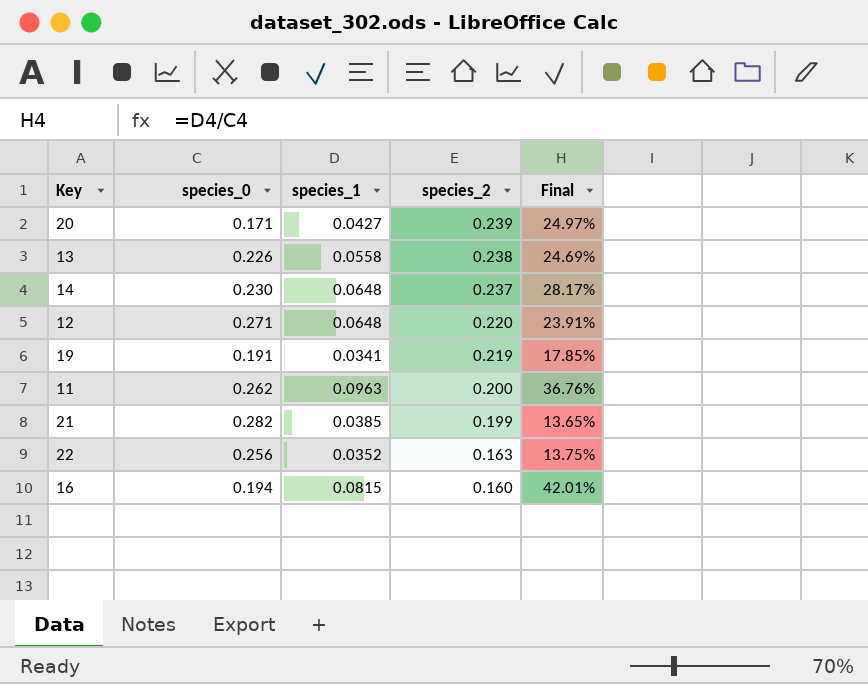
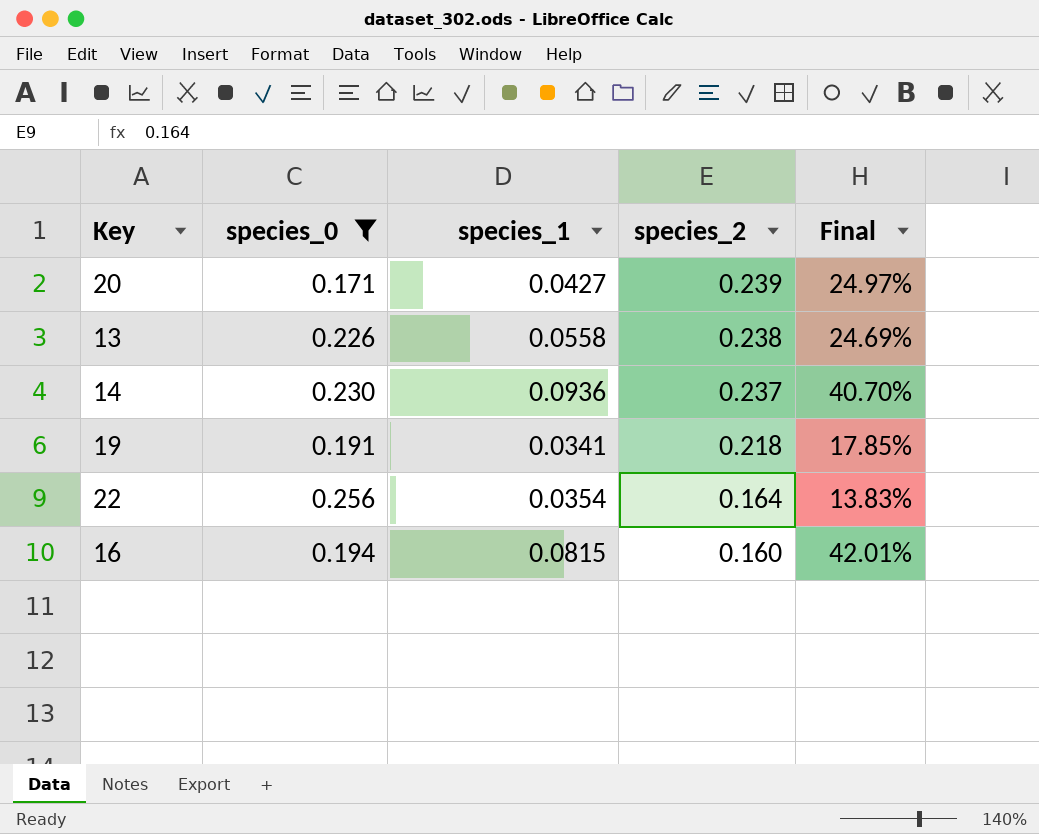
filter: none -> species_0 <= 0.256
14 | species_1: 0.0648 -> 0.0936
14 | Final: 28.17% -> 40.70%
19 | species_2: 0.219 -> 0.218
22 | species_1: 0.0352 -> 0.0354
22 | species_2: 0.163 -> 0.164
22 | Final: 13.75% -> 13.83%

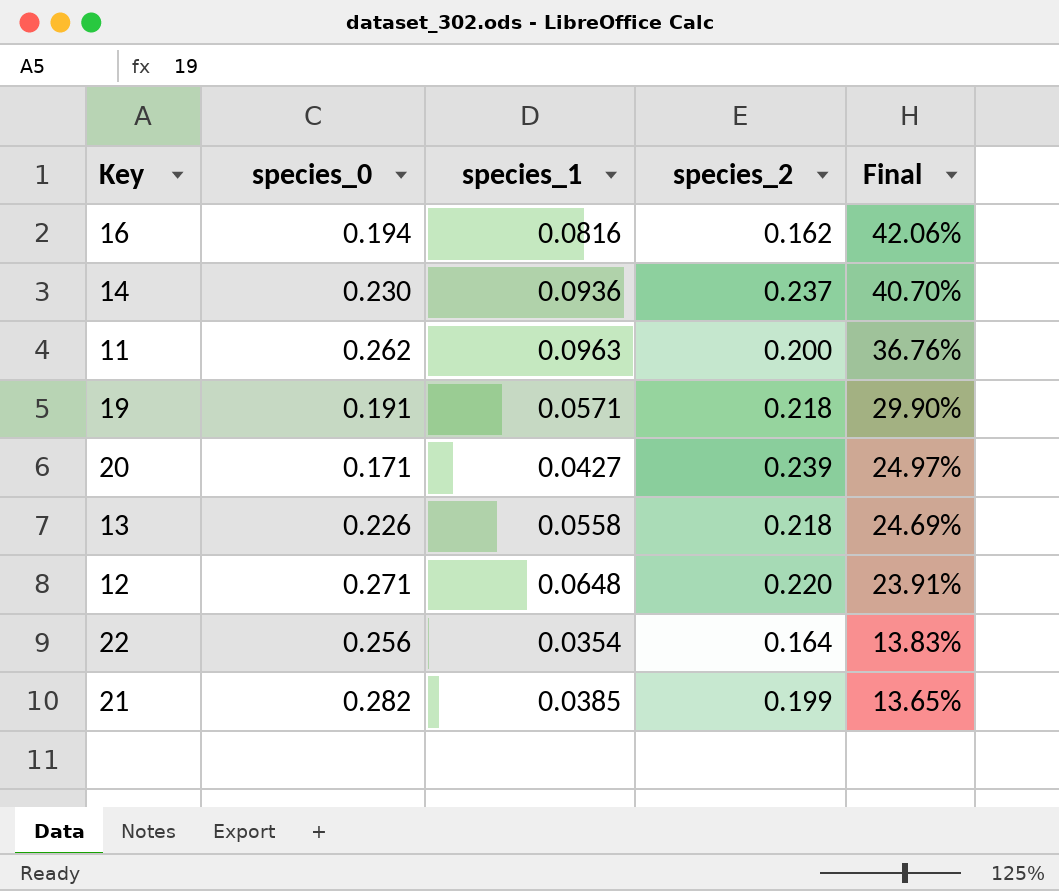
filter: species_0 <= 0.256 -> none
row order: species_2 descending -> Final descending
16 | species_1: 0.0815 -> 0.0816
16 | species_2: 0.160 -> 0.162
16 | Final: 42.01% -> 42.06%
19 | species_1: 0.0341 -> 0.0571
19 | Final: 17.85% -> 29.90%
13 | species_2: 0.238 -> 0.218

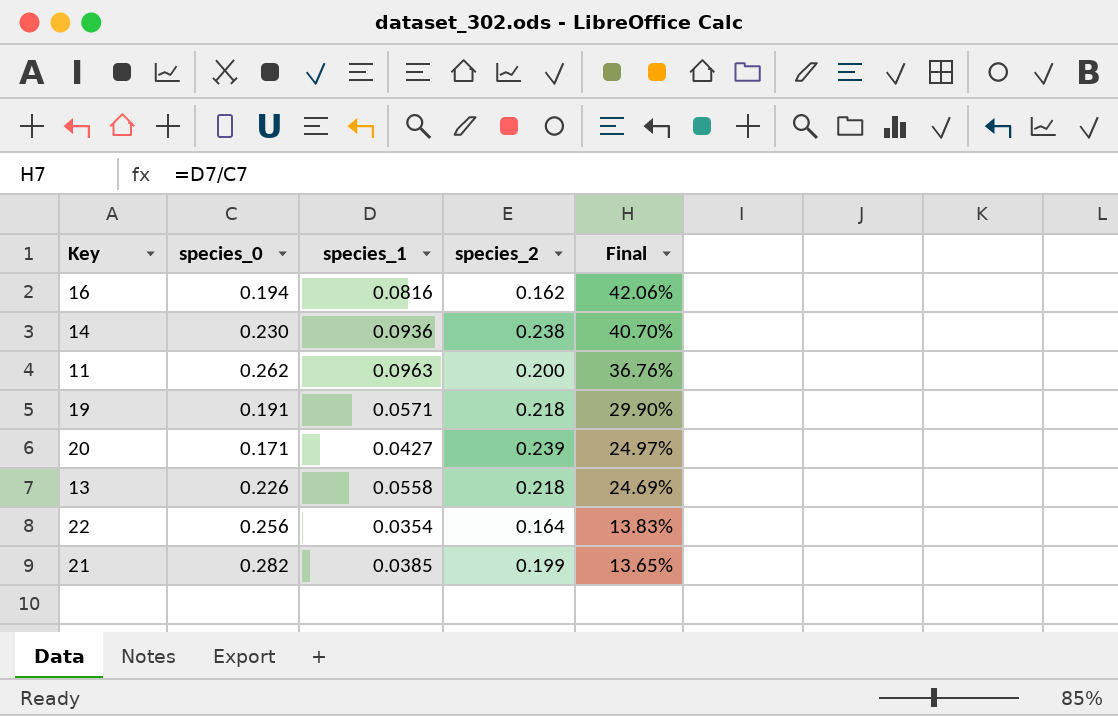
row 12: 0.271 | 0.0648 | 0.220 | 23.91% -> none
14 | species_2: 0.237 -> 0.238

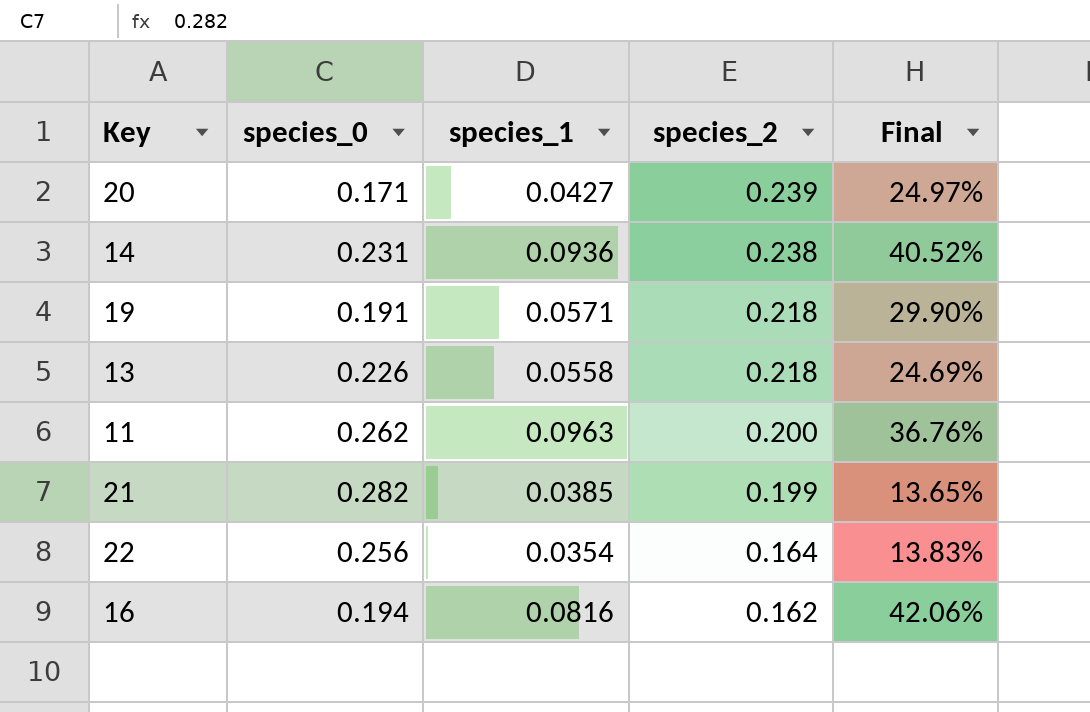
row order: Final descending -> species_2 descending
14 | species_0: 0.230 -> 0.231
14 | Final: 40.70% -> 40.52%

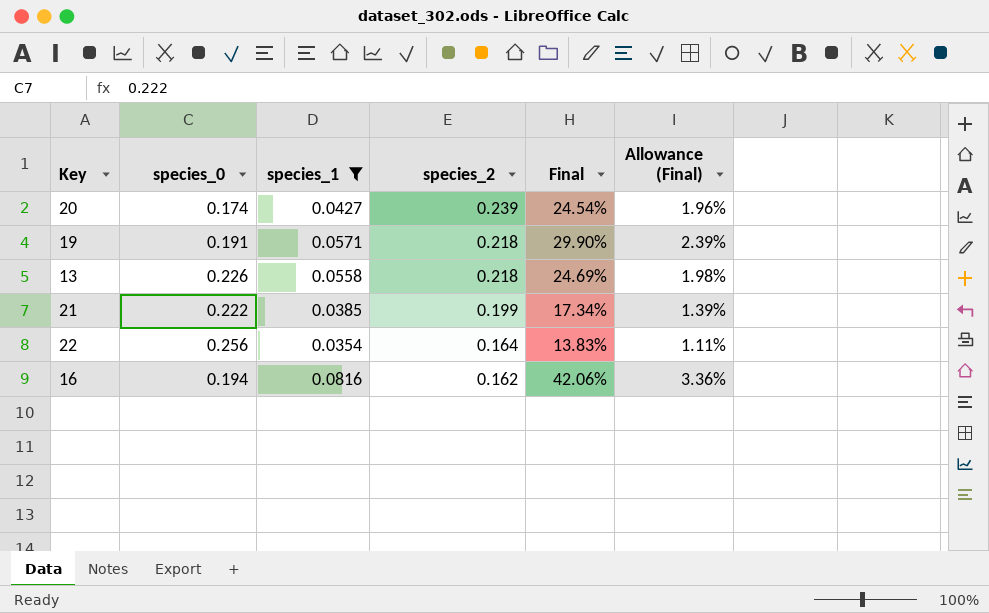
filter: none -> species_1 <= 0.0816
column Allowance (Final) | formula: none -> [Final] * 0.08
20 | species_0: 0.171 -> 0.174
20 | Final: 24.97% -> 24.54%
21 | species_0: 0.282 -> 0.222
21 | Final: 13.65% -> 17.34%

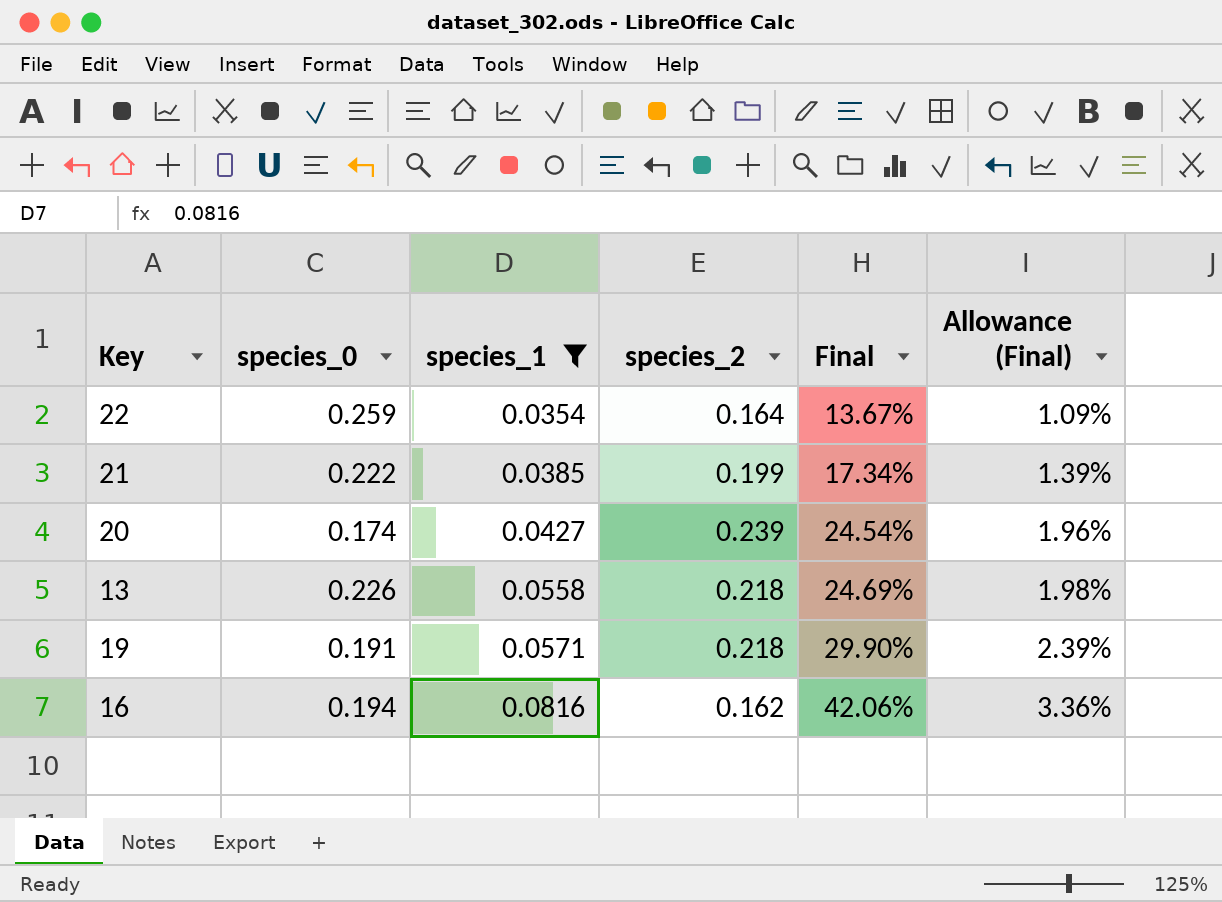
row order: species_2 descending -> species_1 ascending
22 | species_0: 0.256 -> 0.259
22 | Final: 13.83% -> 13.67%
22 | Allowance (Final): 1.11% -> 1.09%

